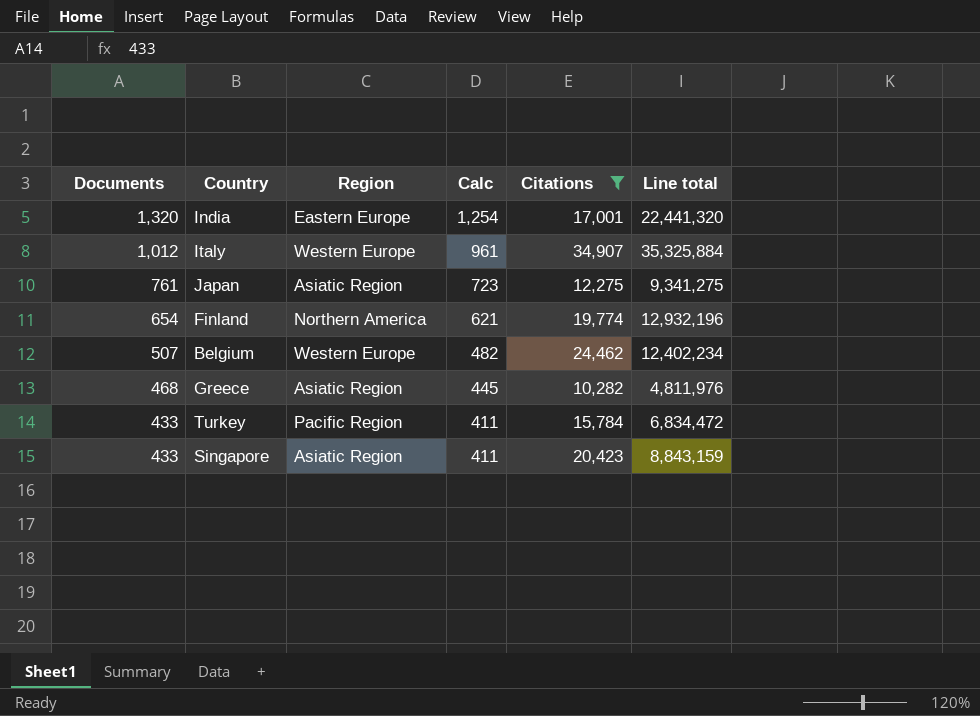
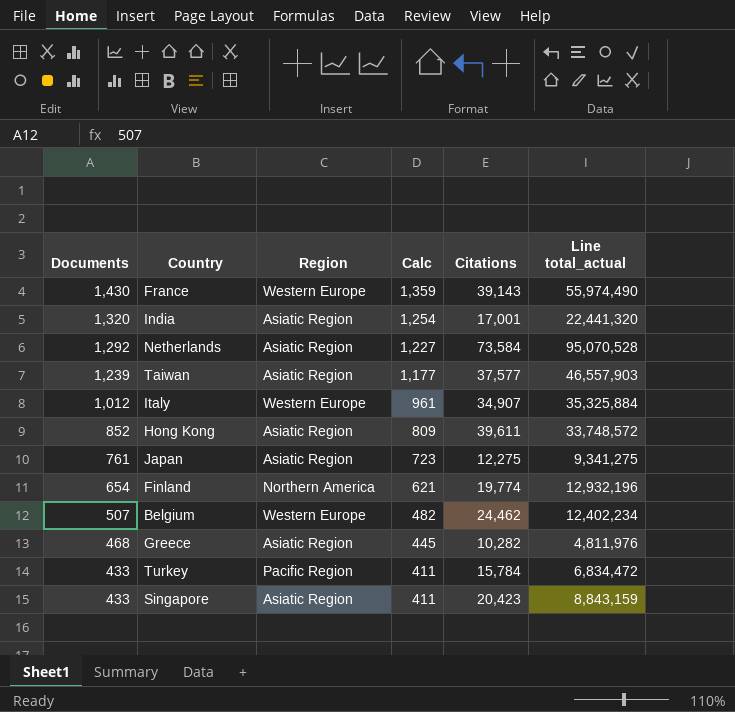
filter: Citations <= 34,907 -> none
column name: Line total -> Line total_actual
India | Region: Eastern Europe -> Asiatic Region

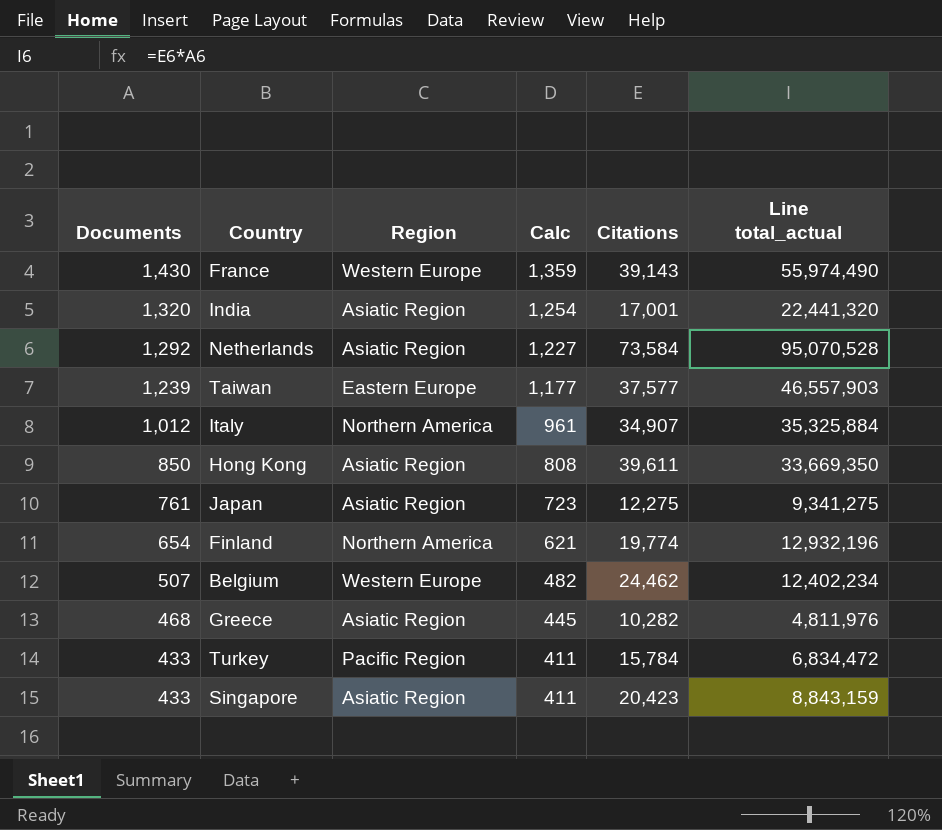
Taiwan | Region: Asiatic Region -> Eastern Europe
Italy | Region: Western Europe -> Northern America
Hong Kong | Documents: 852 -> 850
Hong Kong | Calc: 809 -> 808
Hong Kong | Line total_actual: 33,748,572 -> 33,669,350

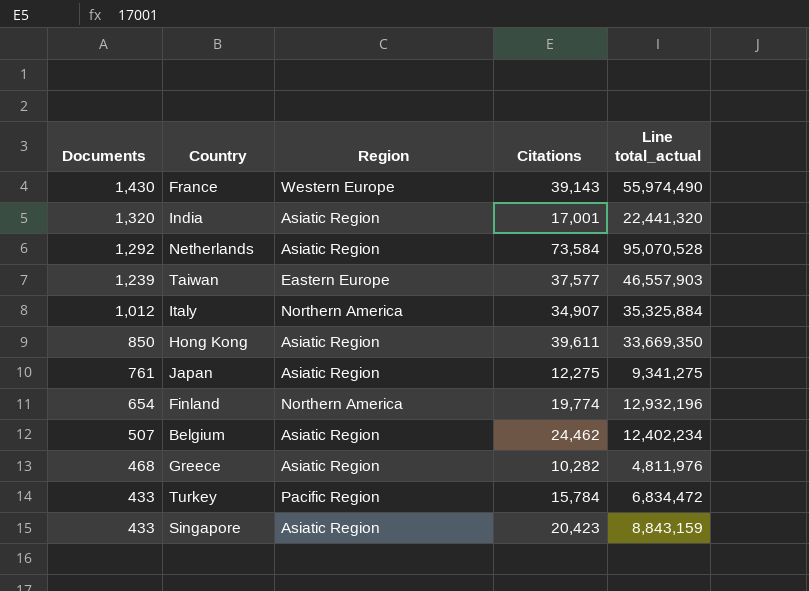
column Calc | formula: [Documents] * 0.95 -> none
Belgium | Region: Western Europe -> Asiatic Region

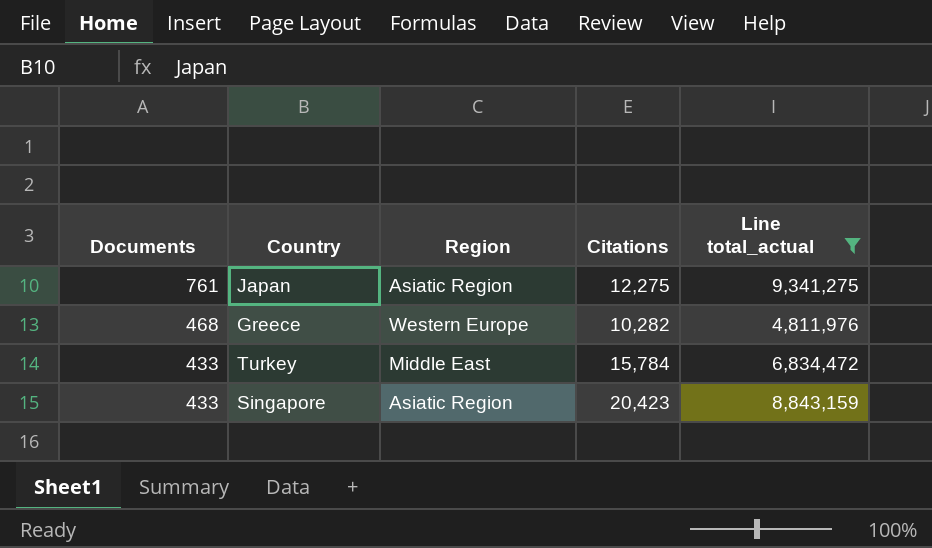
filter: none -> Line total_actual <= 9,341,275
Greece | Region: Asiatic Region -> Western Europe
Turkey | Region: Pacific Region -> Middle East

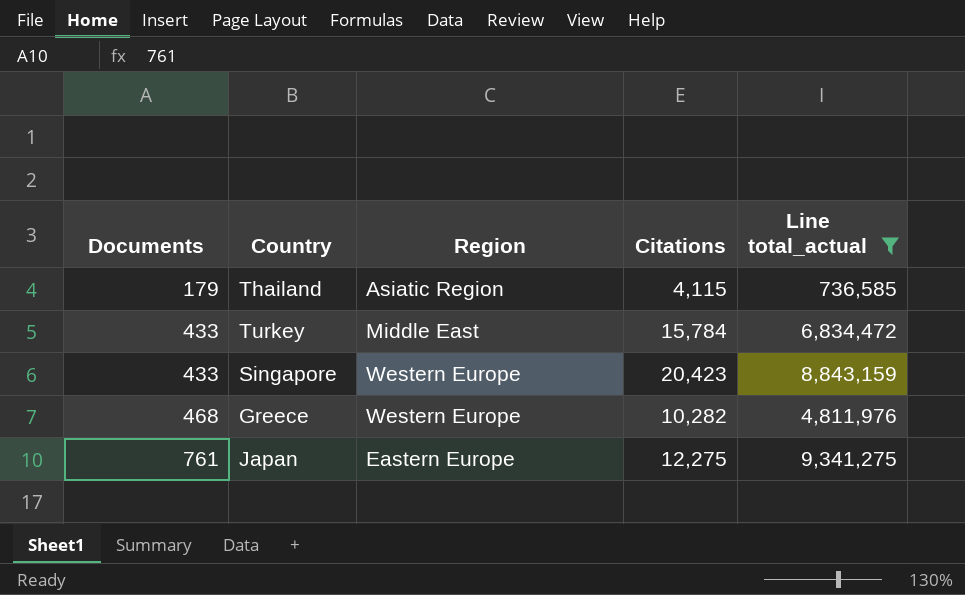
row order: Documents descending -> Documents ascending
row Thailand: none -> 179 | Asiatic Region | 4,115 | 736,585
Singapore | Region: Asiatic Region -> Western Europe
Japan | Region: Asiatic Region -> Eastern Europe

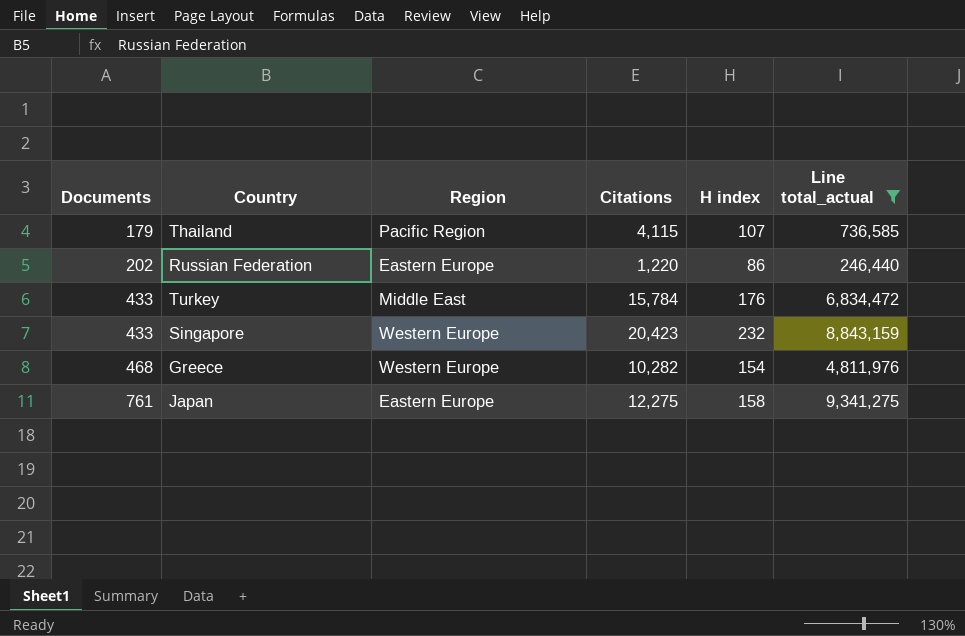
column H index | position: none -> 5
Thailand | Region: Asiatic Region -> Pacific Region
row Russian Federation: none -> 202 | Eastern Europe | 1,220 | 86 | 246,440

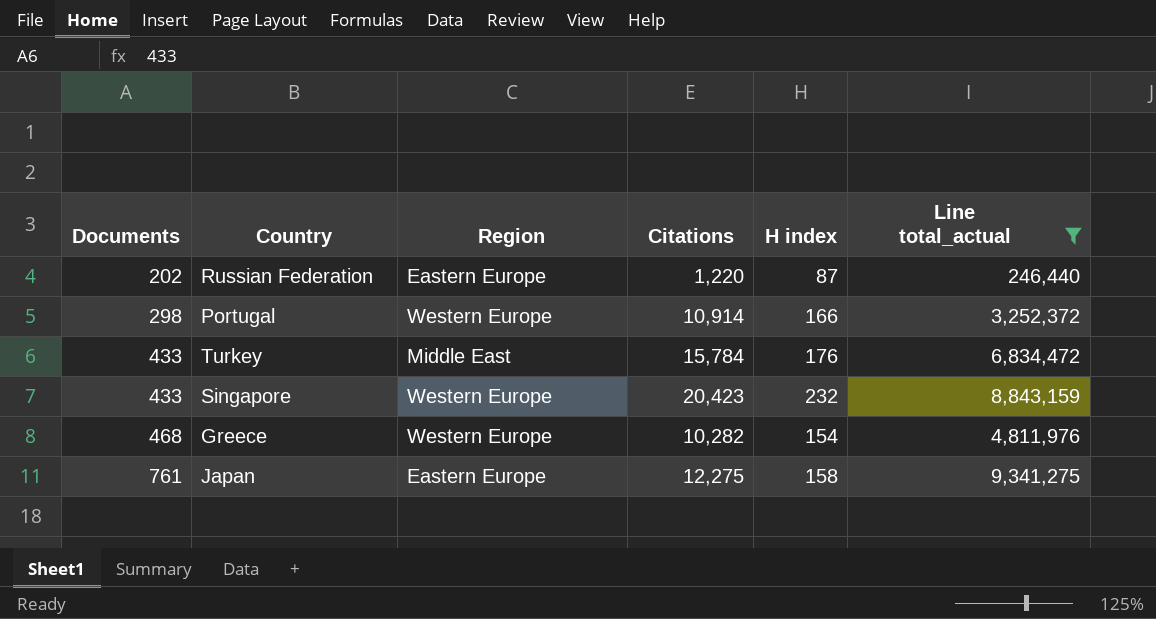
row Thailand: 179 | Pacific Region | 4,115 | 107 | 736,585 -> none
Russian Federation | H index: 86 -> 87
row Portugal: none -> 298 | Western Europe | 10,914 | 166 | 3,252,372

